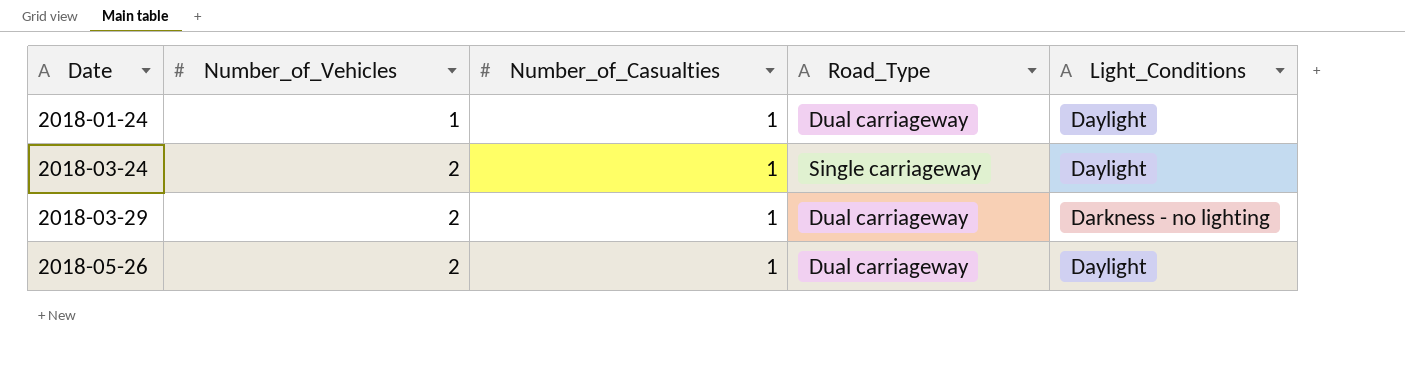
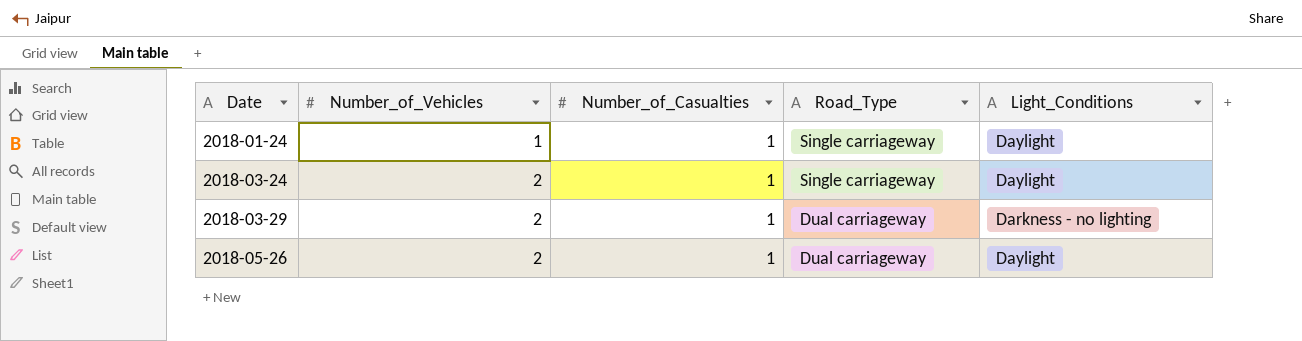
2018-01-24 | Road_Type: Dual carriageway -> Single carriageway

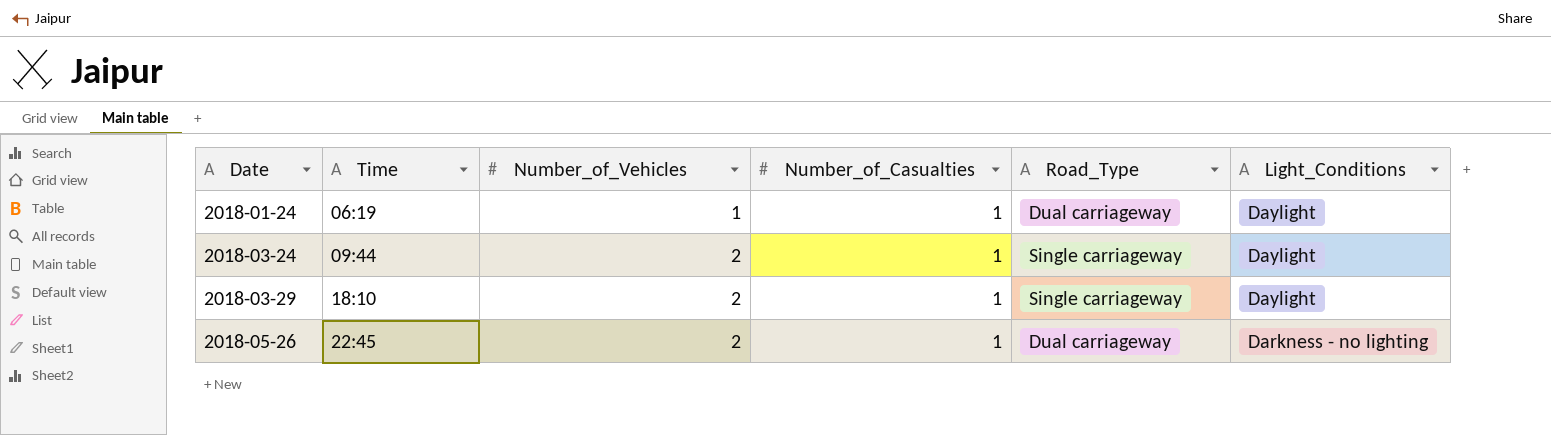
column Time | position: none -> 2
2018-01-24 | Road_Type: Single carriageway -> Dual carriageway
2018-03-29 | Road_Type: Dual carriageway -> Single carriageway
2018-03-29 | Light_Conditions: Darkness - no lighting -> Daylight
2018-05-26 | Light_Conditions: Daylight -> Darkness - no lighting

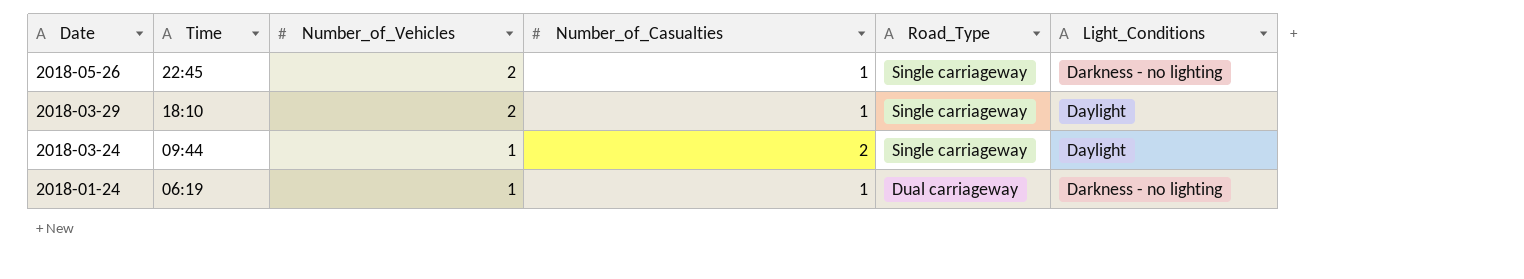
row order: Date ascending -> Date descending
2018-05-26 | Road_Type: Dual carriageway -> Single carriageway
2018-03-24 | Number_of_Vehicles: 2 -> 1
2018-03-24 | Number_of_Casualties: 1 -> 2
2018-01-24 | Light_Conditions: Daylight -> Darkness - no lighting

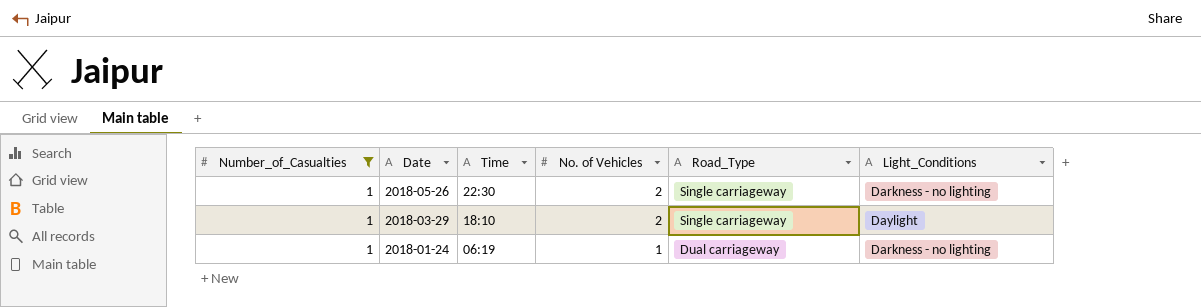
filter: none -> Number_of_Casualties = 1
column Number_of_Casualties | position: 4 -> 1
column name: Number_of_Vehicles -> No. of Vehicles
2018-05-26 | Time: 22:45 -> 22:30

